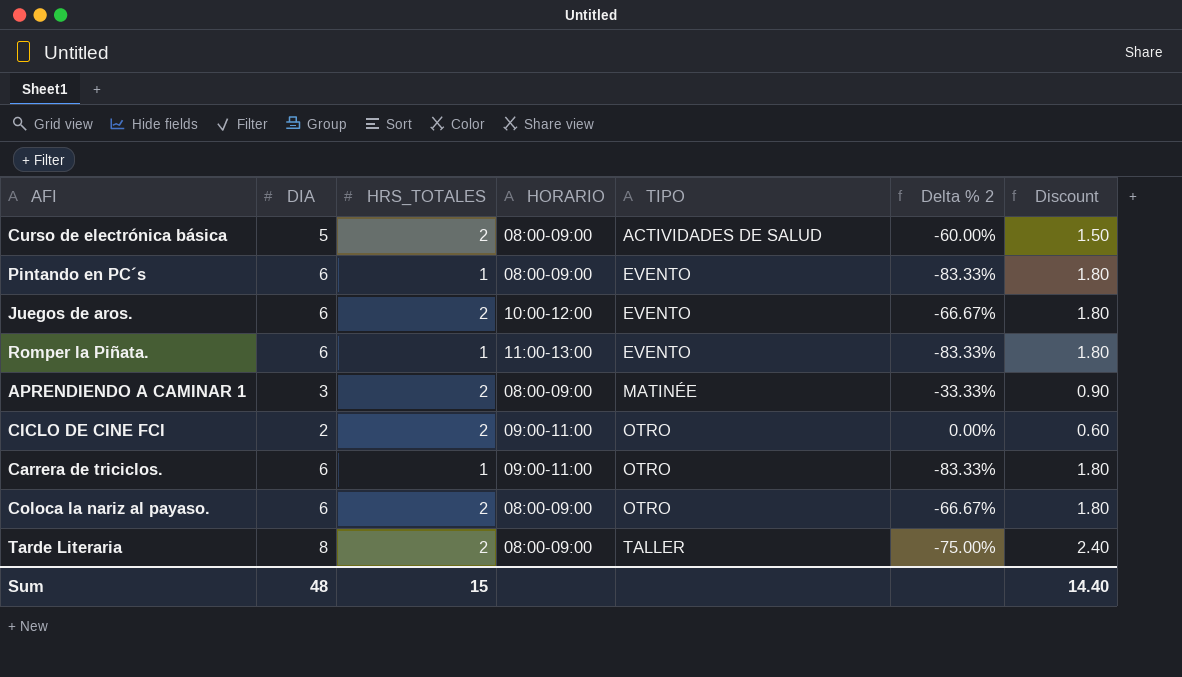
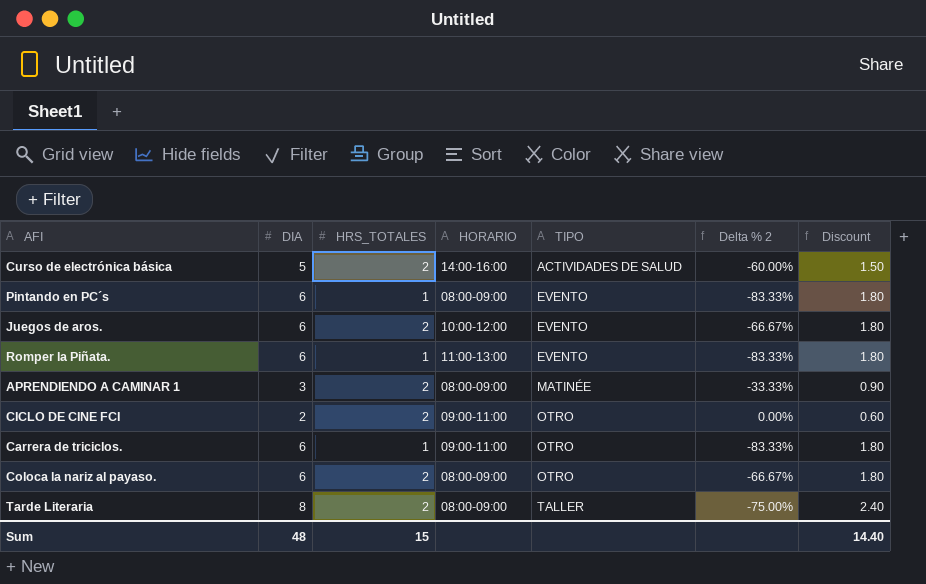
Curso de electrónica básica | HORARIO: 08:00-09:00 -> 14:00-16:00

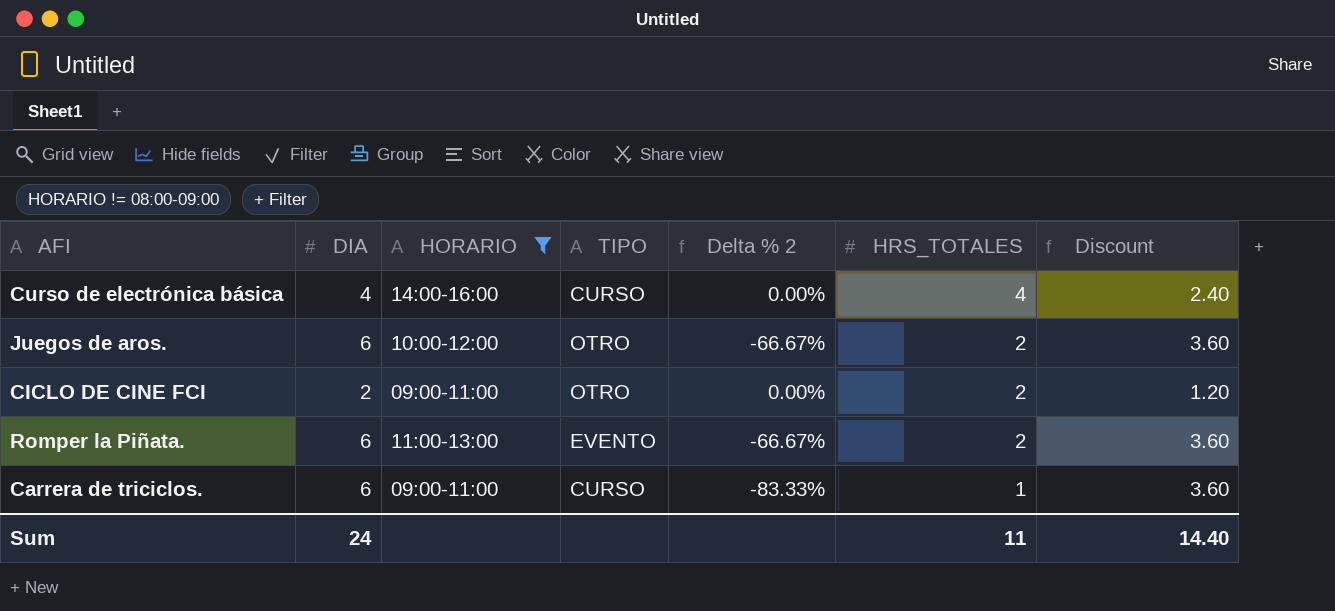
filter: none -> HORARIO != 08:00-09:00
row order: TIPO ascending -> HRS_TOTALES descending
column HRS_TOTALES | position: 3 -> 6
column Discount | formula: [DIA] * 0.3 -> [DIA] * 0.6
Curso de electrónica básica | DIA: 5 -> 4
Curso de electrónica básica | TIPO: ACTIVIDADES DE SALUD -> CURSO
Curso de electrónica básica | Delta % 2: -60.00% -> 0.00%
Curso de electrónica básica | HRS_TOTALES: 2 -> 4
Juegos de aros. | TIPO: EVENTO -> OTRO
Romper la Piñata. | Delta % 2: -83.33% -> -66.67%
Romper la Piñata. | HRS_TOTALES: 1 -> 2
Carrera de triciclos. | TIPO: OTRO -> CURSO
Sum | DIA: 48 -> 24
Sum | HRS_TOTALES: 15 -> 11

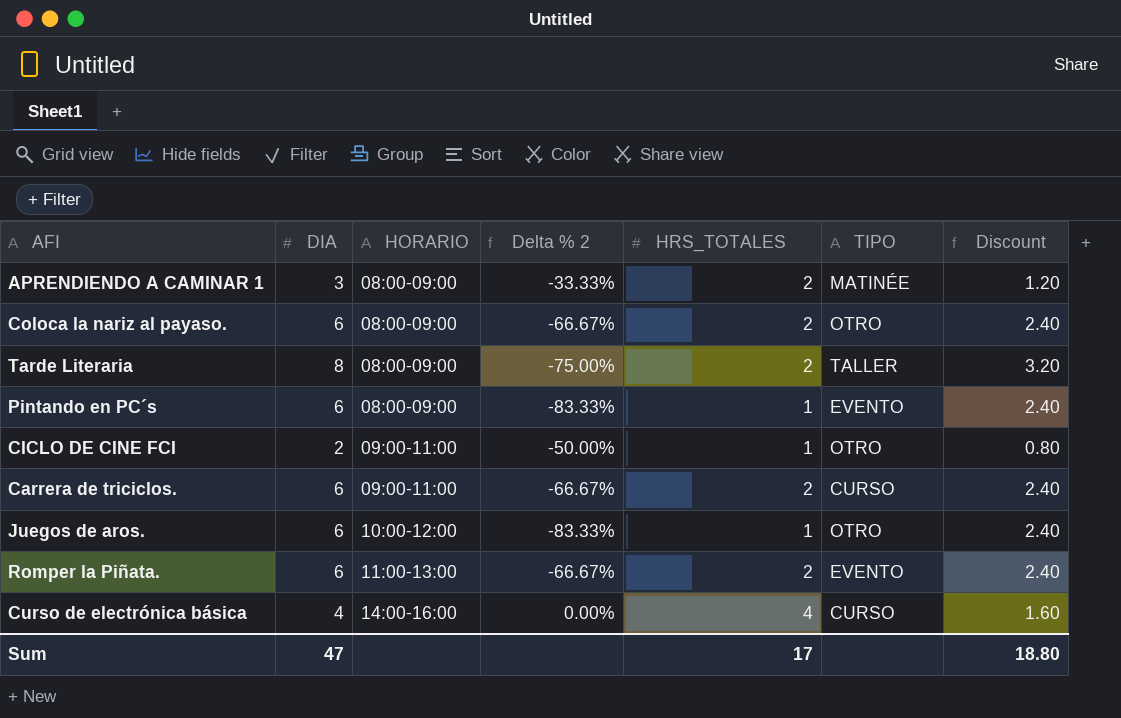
filter: HORARIO != 08:00-09:00 -> none
row order: HRS_TOTALES descending -> HORARIO ascending
column TIPO | position: 4 -> 6
column Discount | formula: [DIA] * 0.6 -> [DIA] * 0.4
CICLO DE CINE FCI | Delta % 2: 0.00% -> -50.00%
CICLO DE CINE FCI | HRS_TOTALES: 2 -> 1
Carrera de triciclos. | Delta % 2: -83.33% -> -66.67%
Carrera de triciclos. | HRS_TOTALES: 1 -> 2
Juegos de aros. | Delta % 2: -66.67% -> -83.33%
Juegos de aros. | HRS_TOTALES: 2 -> 1
Sum | DIA: 24 -> 47
Sum | HRS_TOTALES: 11 -> 17
Sum | Discount: 14.40 -> 18.80

